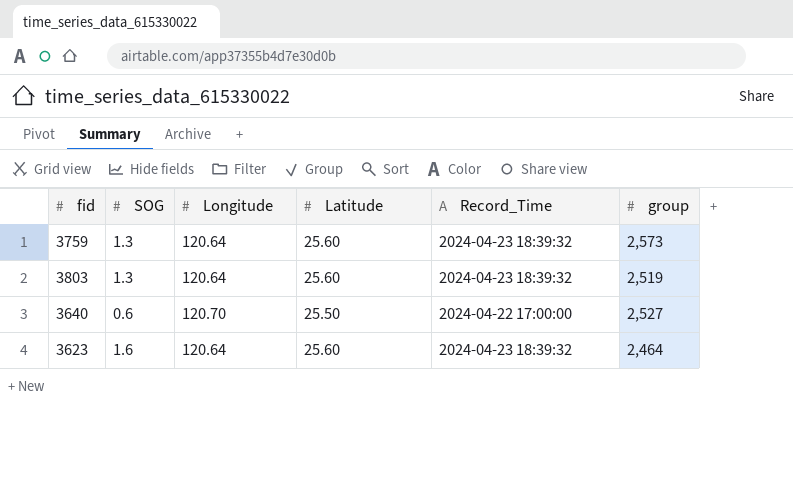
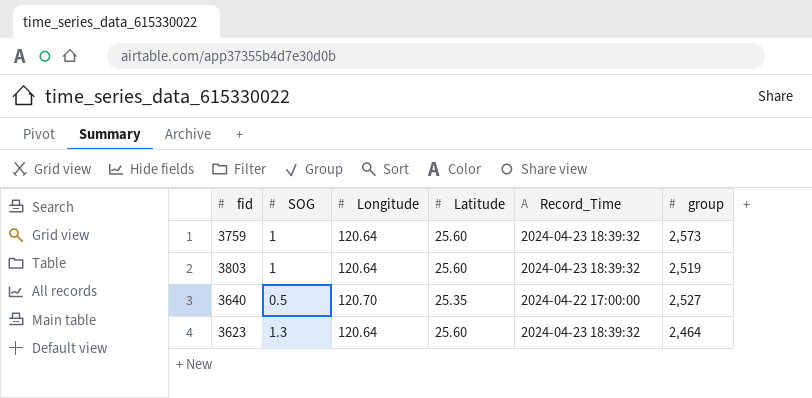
3759 | SOG: 1.3 -> 1
3803 | SOG: 1.3 -> 1
3640 | SOG: 0.6 -> 0.5
3640 | Latitude: 25.50 -> 25.35
3623 | SOG: 1.6 -> 1.3

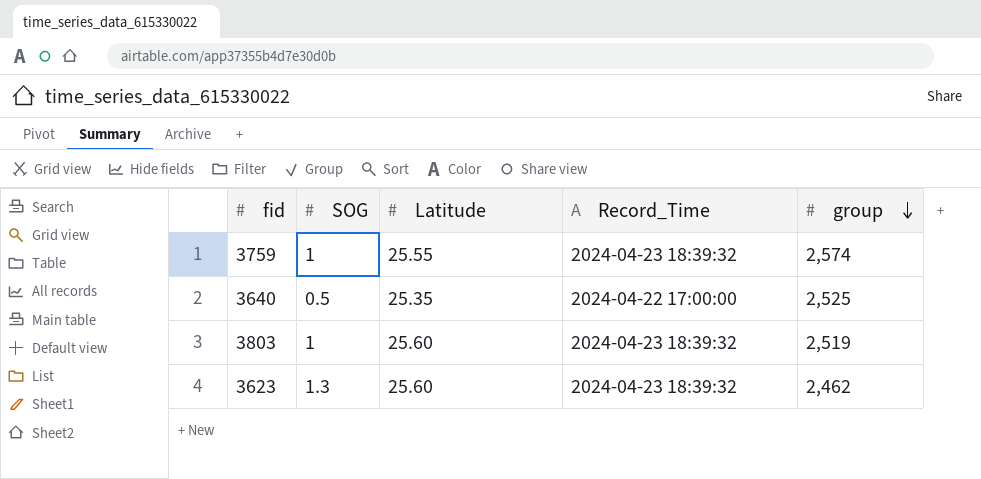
row order: none -> group descending
column Longitude | position: 3 -> none
3759 | Latitude: 25.60 -> 25.55
3759 | group: 2,573 -> 2,574
3640 | group: 2,527 -> 2,525
3623 | group: 2,464 -> 2,462

